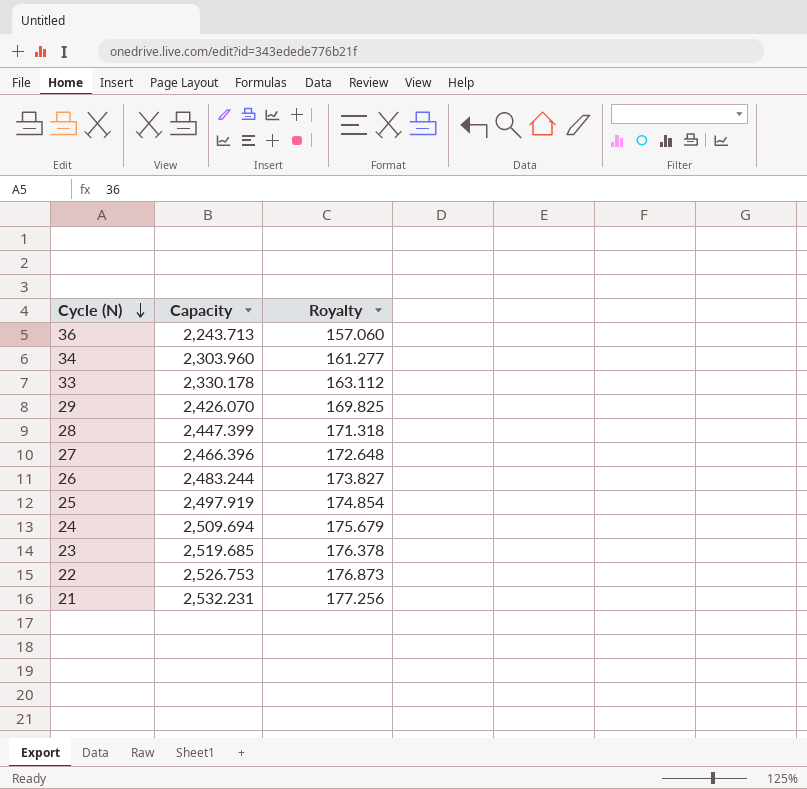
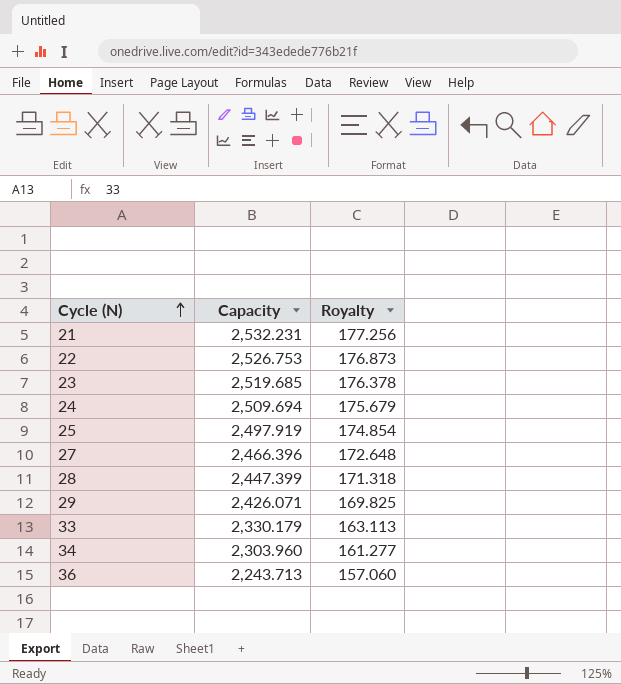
row order: Cycle (N) descending -> Cycle (N) ascending
row 26: 2,483.244 | 173.827 -> none
29 | Capacity: 2,426.070 -> 2,426.071
33 | Capacity: 2,330.178 -> 2,330.179
33 | Royalty: 163.112 -> 163.113

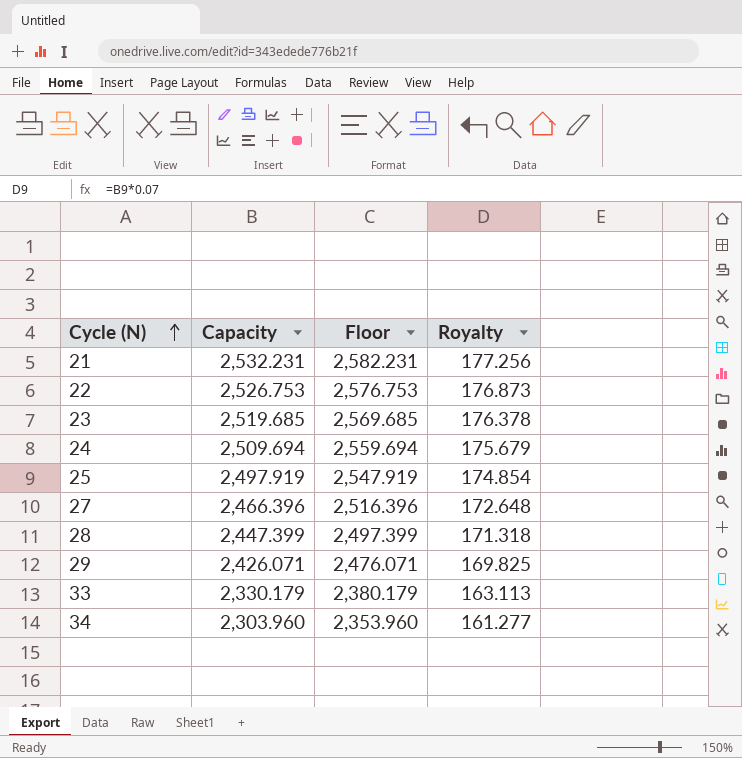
column Floor | formula: none -> [Capacity] + 50
row 36: 2,243.713 | 157.060 -> none

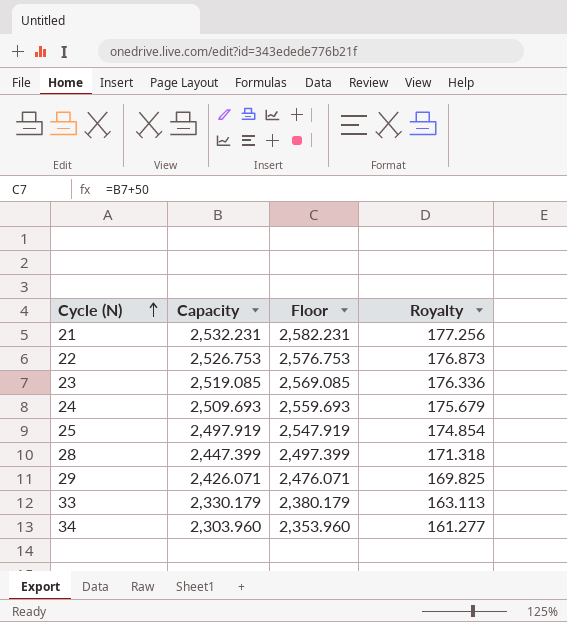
row 27: 2,466.396 | 2,516.396 | 172.648 -> none
23 | Capacity: 2,519.685 -> 2,519.085
23 | Floor: 2,569.685 -> 2,569.085
23 | Royalty: 176.378 -> 176.336
24 | Capacity: 2,509.694 -> 2,509.693
24 | Floor: 2,559.694 -> 2,559.693

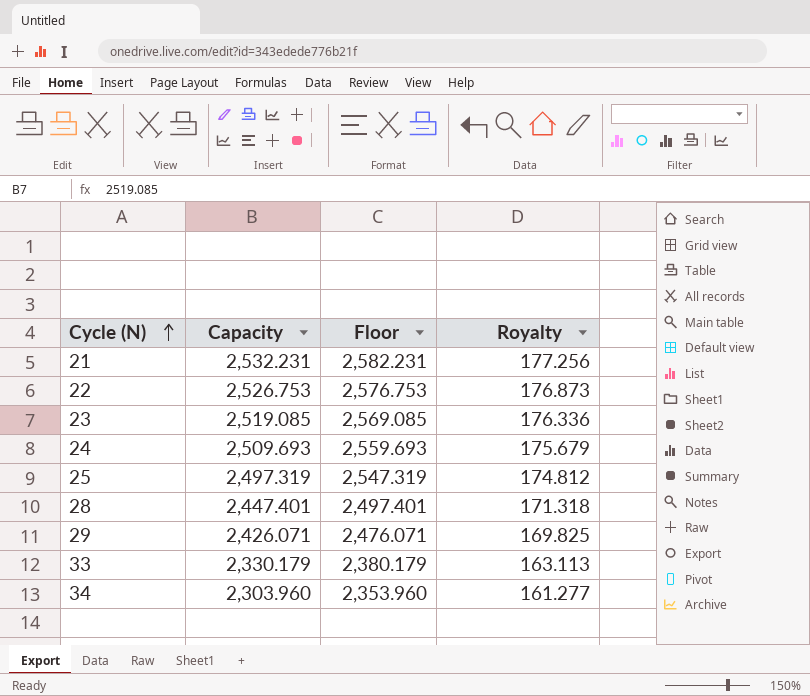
25 | Capacity: 2,497.919 -> 2,497.319
25 | Floor: 2,547.919 -> 2,547.319
25 | Royalty: 174.854 -> 174.812
28 | Capacity: 2,447.399 -> 2,447.401
28 | Floor: 2,497.399 -> 2,497.401

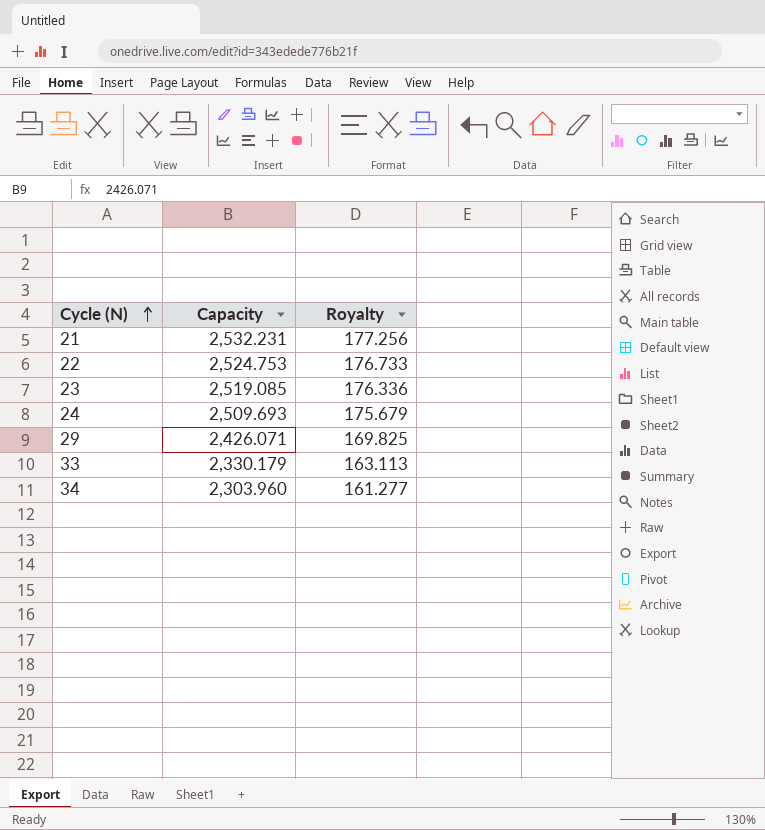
column Floor | formula: [Capacity] + 50 -> none
row 25: 2,497.319 | 2,547.319 | 174.812 -> none
row 28: 2,447.401 | 2,497.401 | 171.318 -> none
22 | Capacity: 2,526.753 -> 2,524.753
22 | Royalty: 176.873 -> 176.733

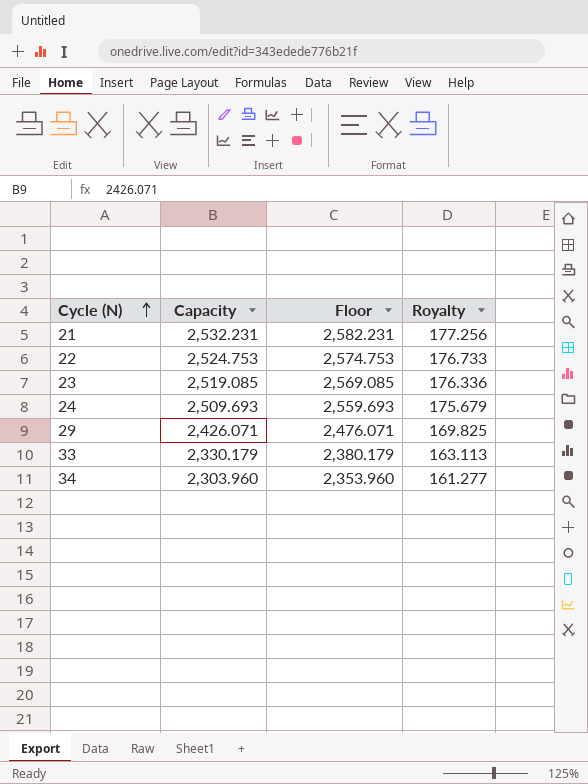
column Floor | formula: none -> [Capacity] + 50

